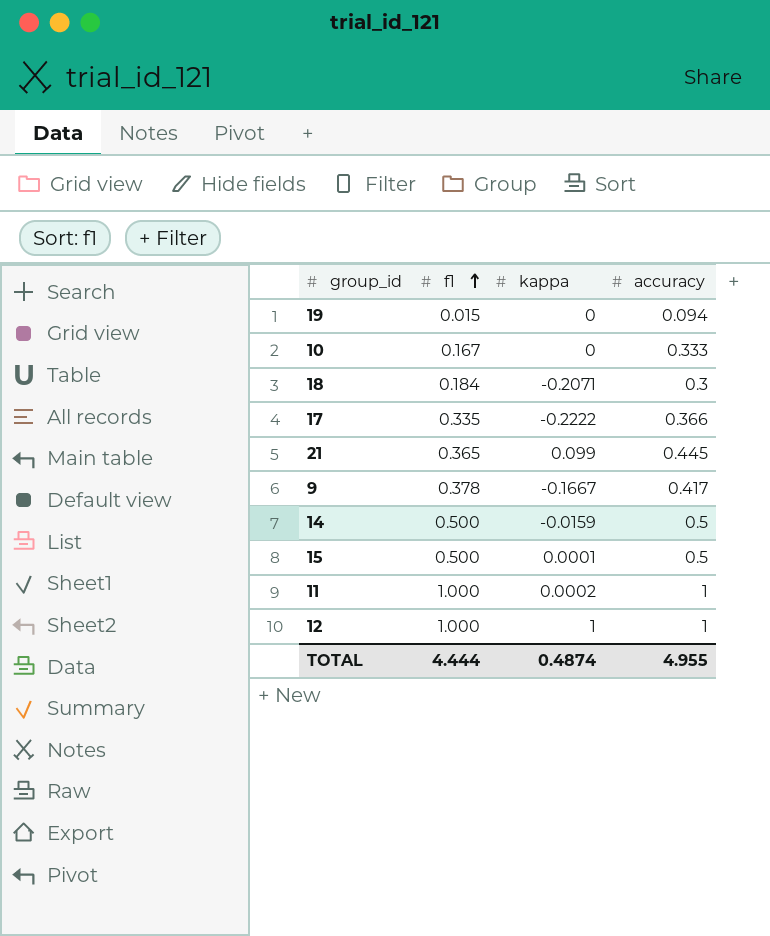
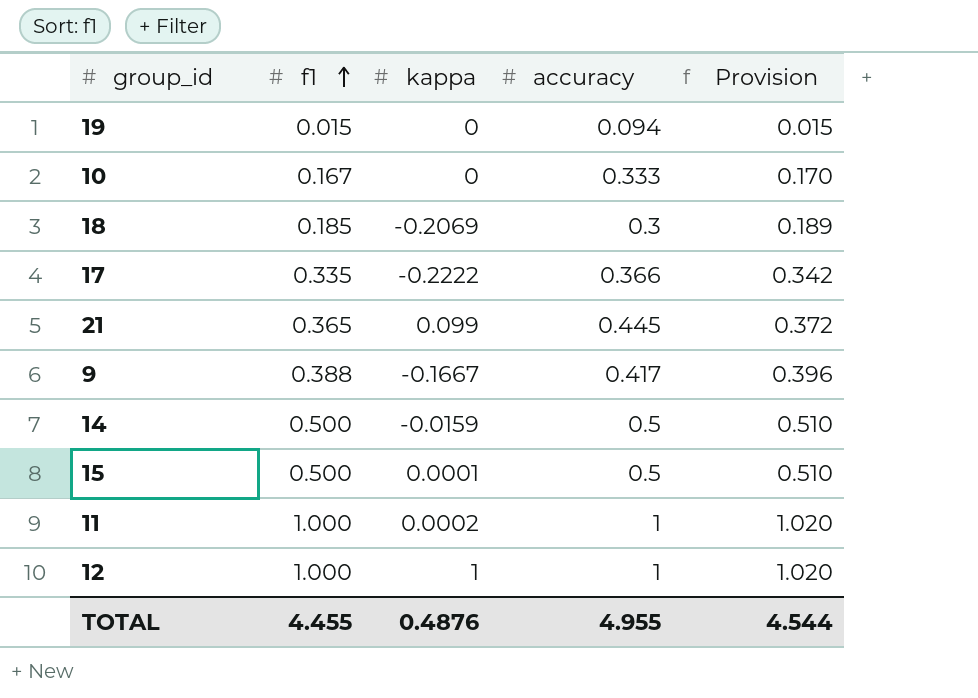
column Provision | formula: none -> [f1] * 1.02
18 | f1: 0.184 -> 0.185
18 | kappa: -0.2071 -> -0.2069
9 | f1: 0.378 -> 0.388
TOTAL | f1: 4.444 -> 4.455
TOTAL | kappa: 0.4874 -> 0.4876

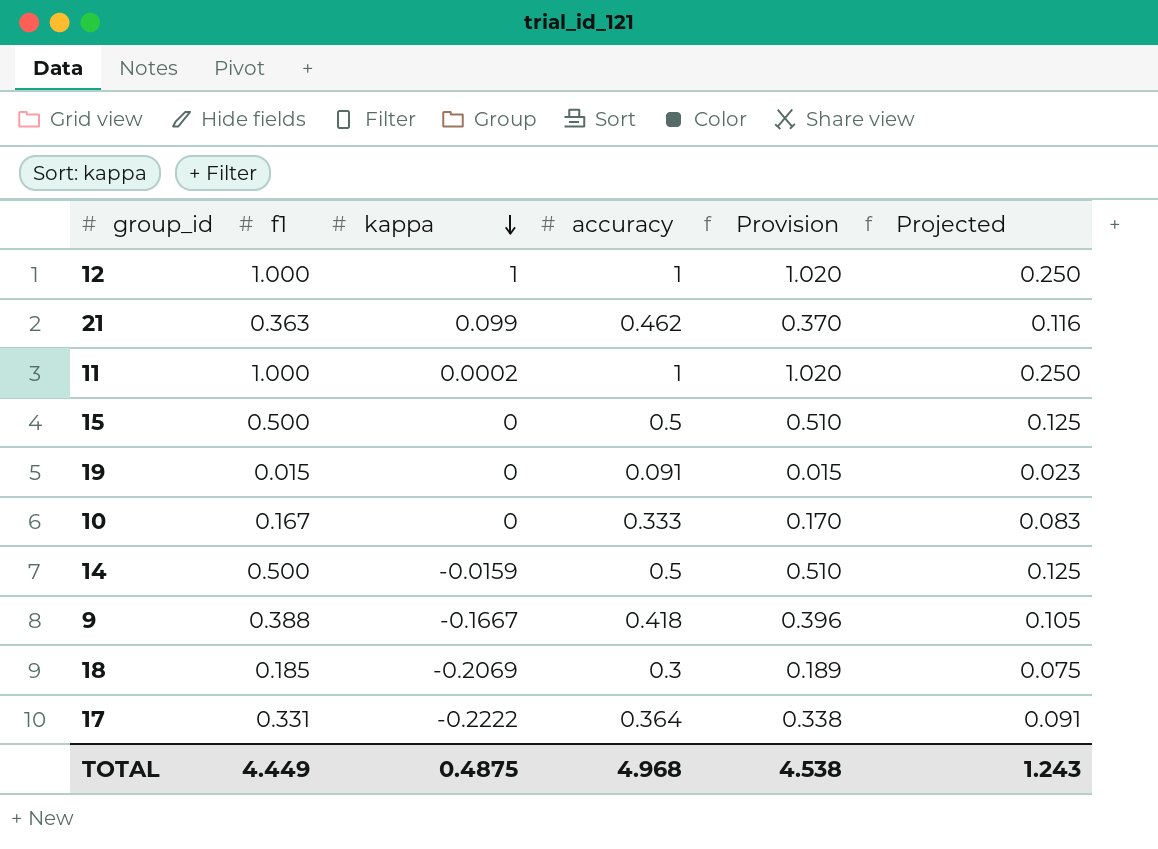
row order: f1 ascending -> kappa descending
column Projected | formula: none -> [accuracy] * 0.25
21 | f1: 0.365 -> 0.363
21 | accuracy: 0.445 -> 0.462
21 | Provision: 0.372 -> 0.370
15 | kappa: 0.0001 -> 0
19 | accuracy: 0.094 -> 0.091
9 | accuracy: 0.417 -> 0.418
17 | f1: 0.335 -> 0.331
17 | accuracy: 0.366 -> 0.364
17 | Provision: 0.342 -> 0.338
TOTAL | f1: 4.455 -> 4.449
TOTAL | kappa: 0.4876 -> 0.4875
TOTAL | accuracy: 4.955 -> 4.968
TOTAL | Provision: 4.544 -> 4.538

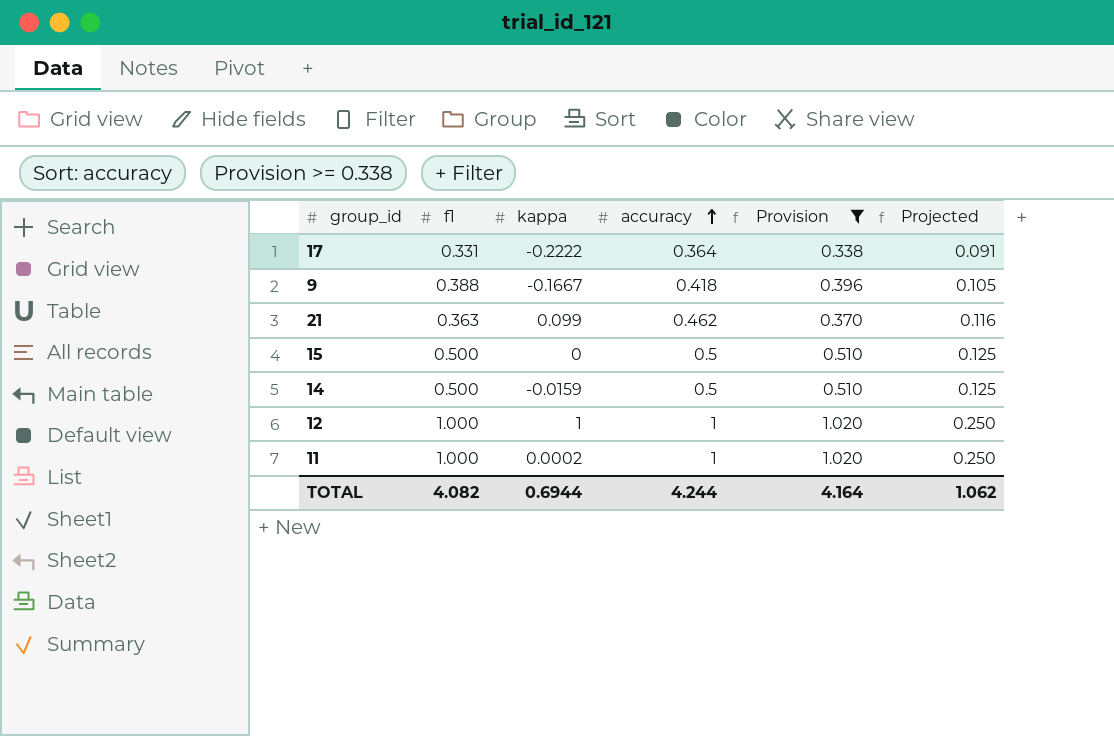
filter: none -> Provision >= 0.338
row order: kappa descending -> accuracy ascending
TOTAL | f1: 4.449 -> 4.082
TOTAL | kappa: 0.4875 -> 0.6944
TOTAL | accuracy: 4.968 -> 4.244
TOTAL | Provision: 4.538 -> 4.164
TOTAL | Projected: 1.243 -> 1.062

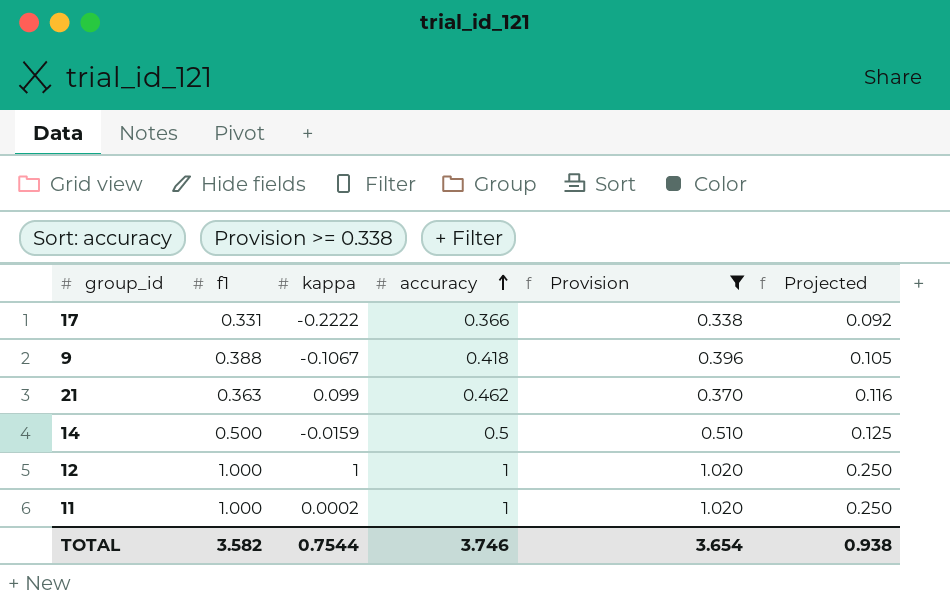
row 15: 0.500 | 0 | 0.5 | 0.510 | 0.125 -> none
17 | accuracy: 0.364 -> 0.366
17 | Projected: 0.091 -> 0.092
9 | kappa: -0.1667 -> -0.1067
TOTAL | f1: 4.082 -> 3.582
TOTAL | kappa: 0.6944 -> 0.7544
TOTAL | accuracy: 4.244 -> 3.746
TOTAL | Provision: 4.164 -> 3.654
TOTAL | Projected: 1.062 -> 0.938

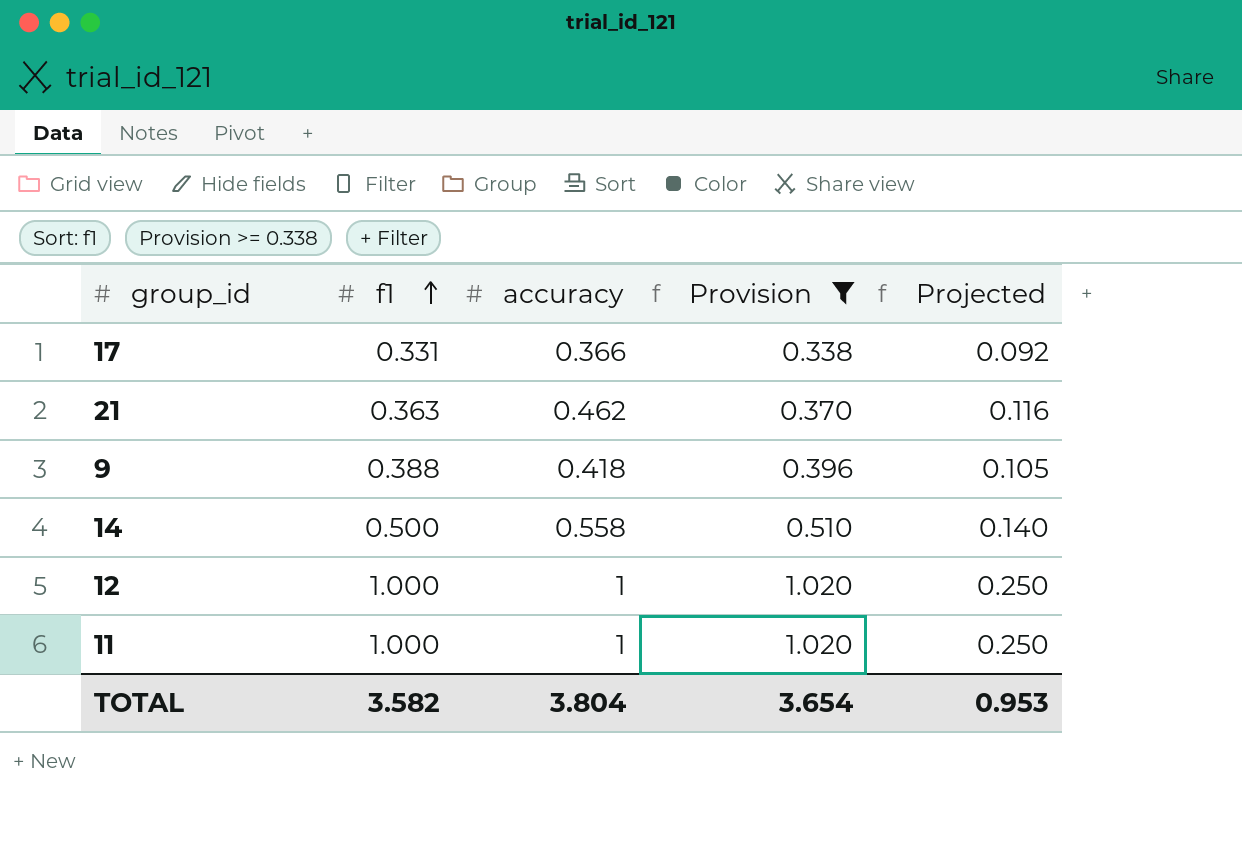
row order: accuracy ascending -> f1 ascending
column kappa | position: 3 -> none
14 | accuracy: 0.5 -> 0.558
14 | Projected: 0.125 -> 0.140
TOTAL | accuracy: 3.746 -> 3.804
TOTAL | Projected: 0.938 -> 0.953

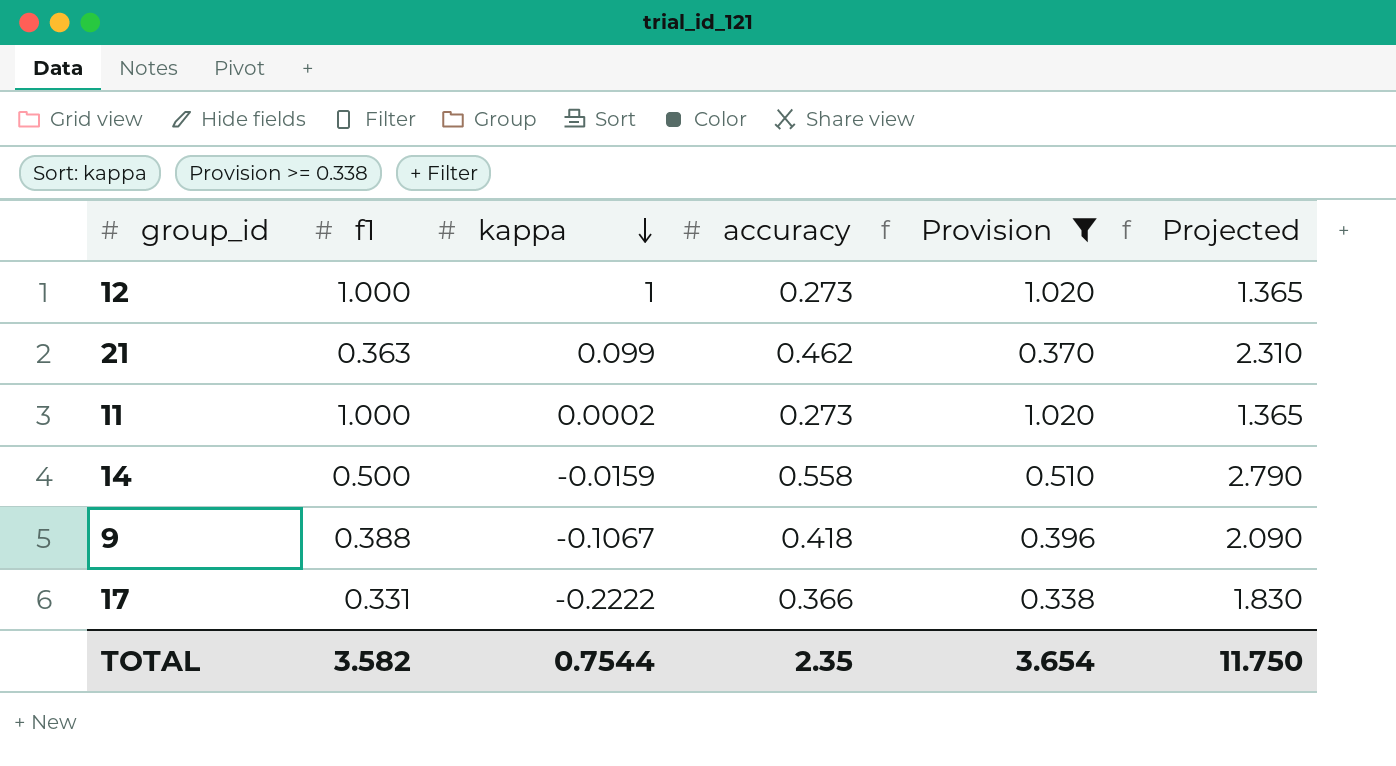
row order: f1 ascending -> kappa descending
column kappa | position: none -> 3
column Projected | formula: [accuracy] * 0.25 -> [accuracy] * 5
12 | accuracy: 1 -> 0.273
11 | accuracy: 1 -> 0.273
TOTAL | accuracy: 3.804 -> 2.35
TOTAL | Projected: 0.953 -> 11.750

